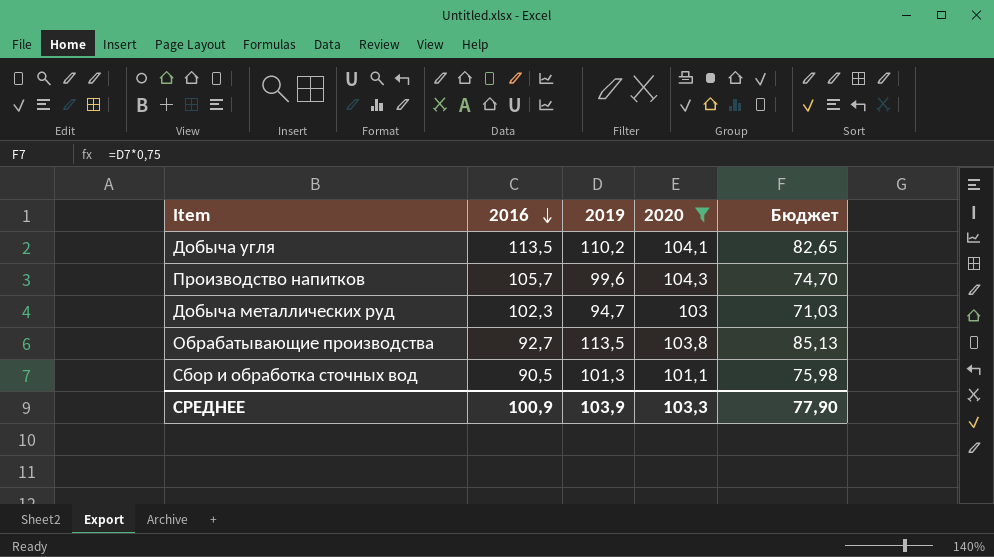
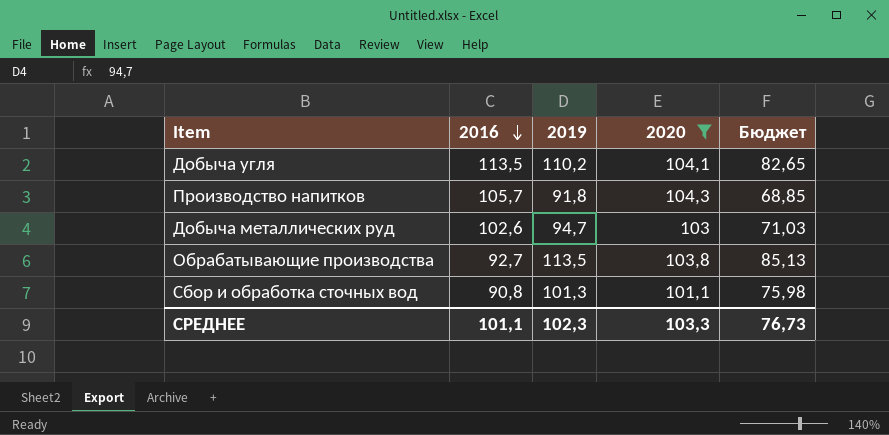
Производство напитков | 2019: 99,6 -> 91,8
Производство напитков | Бюджет: 74,70 -> 68,85
Добыча металлических руд | 2016: 102,3 -> 102,6
Сбор и обработка сточных вод | 2016: 90,5 -> 90,8
СРЕДНЕЕ | 2016: 100,9 -> 101,1
СРЕДНЕЕ | 2019: 103,9 -> 102,3
СРЕДНЕЕ | Бюджет: 77,90 -> 76,73

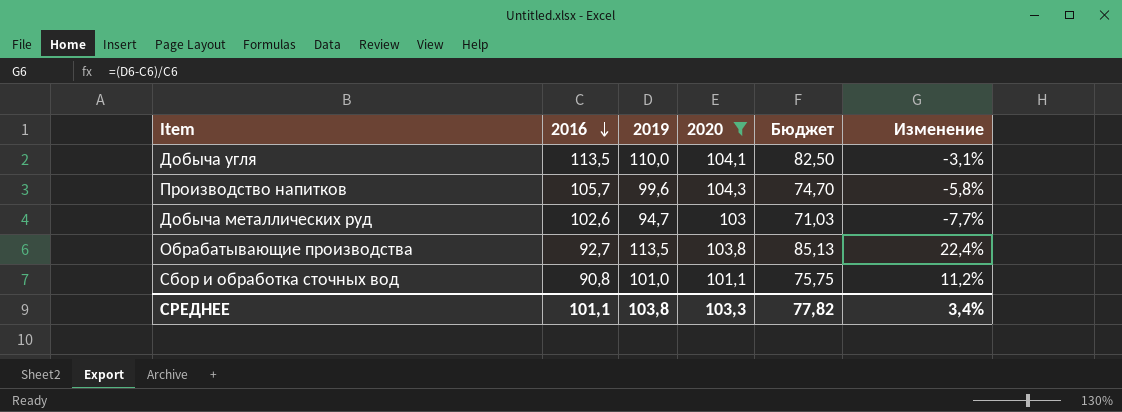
column Изменение | formula: none -> ([2019] - [2016]) / [2016]
Добыча угля | 2019: 110,2 -> 110,0
Добыча угля | Бюджет: 82,65 -> 82,50
Производство напитков | 2019: 91,8 -> 99,6
Производство напитков | Бюджет: 68,85 -> 74,70
Сбор и обработка сточных вод | 2019: 101,3 -> 101,0
Сбор и обработка сточных вод | Бюджет: 75,98 -> 75,75
СРЕДНЕЕ | 2019: 102,3 -> 103,8
СРЕДНЕЕ | Бюджет: 76,73 -> 77,82

